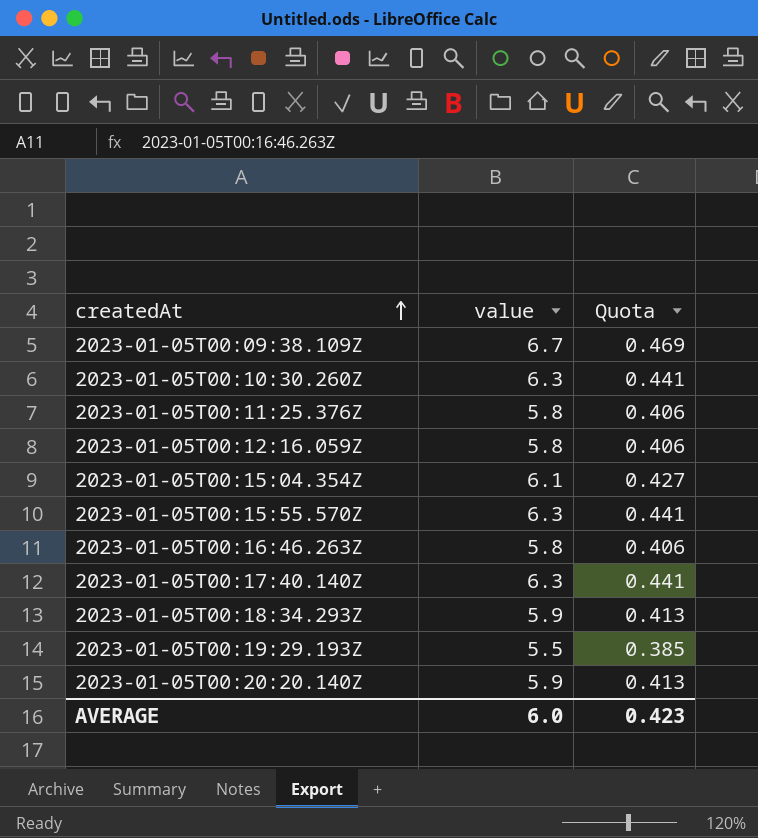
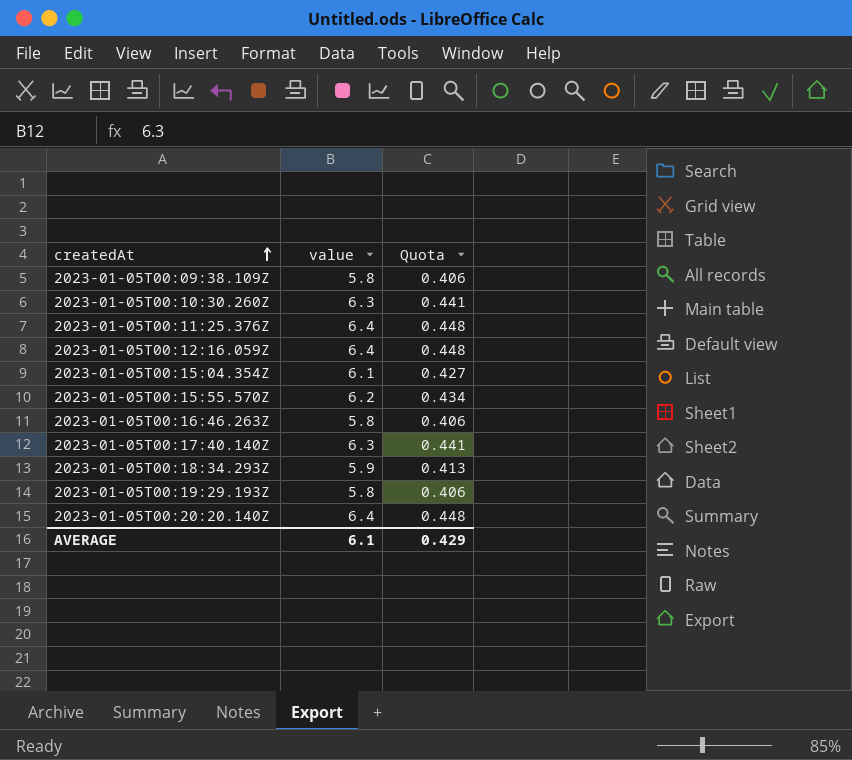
2023-01-05T00:09:38.109Z | value: 6.7 -> 5.8
2023-01-05T00:09:38.109Z | Quota: 0.469 -> 0.406
2023-01-05T00:11:25.376Z | value: 5.8 -> 6.4
2023-01-05T00:11:25.376Z | Quota: 0.406 -> 0.448
2023-01-05T00:12:16.059Z | value: 5.8 -> 6.4
2023-01-05T00:12:16.059Z | Quota: 0.406 -> 0.448
2023-01-05T00:15:55.570Z | value: 6.3 -> 6.2
2023-01-05T00:15:55.570Z | Quota: 0.441 -> 0.434
2023-01-05T00:19:29.193Z | value: 5.5 -> 5.8
2023-01-05T00:19:29.193Z | Quota: 0.385 -> 0.406
2023-01-05T00:20:20.140Z | value: 5.9 -> 6.4
2023-01-05T00:20:20.140Z | Quota: 0.413 -> 0.448
AVERAGE | value: 6.0 -> 6.1
AVERAGE | Quota: 0.423 -> 0.429

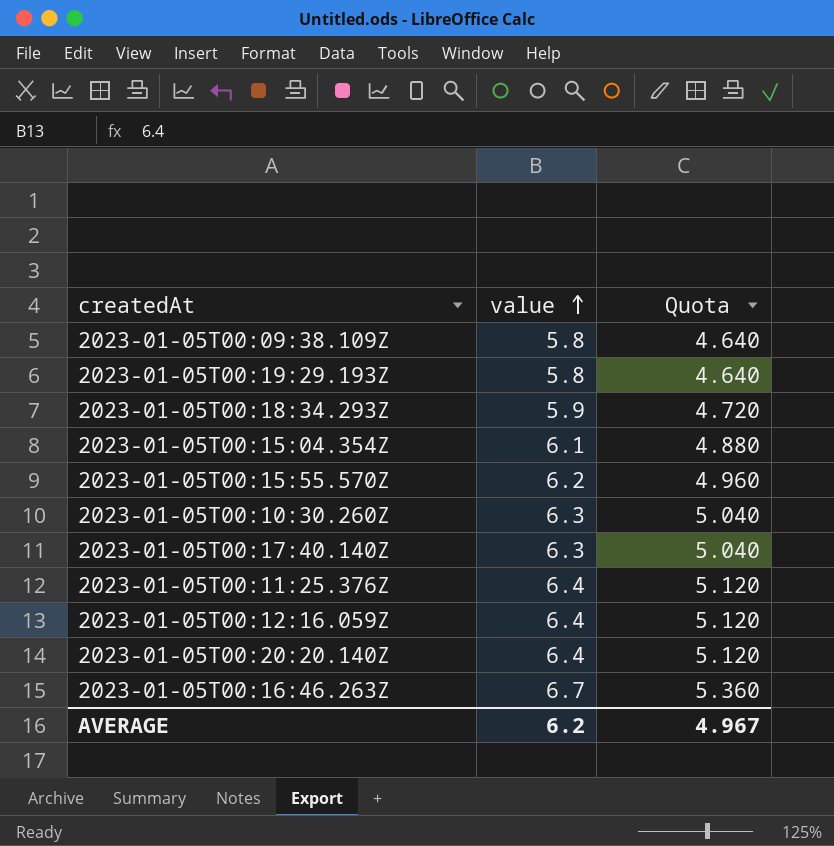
row order: createdAt ascending -> value ascending
column Quota | formula: [value] * 0.07 -> [value] * 0.8
2023-01-05T00:16:46.263Z | value: 5.8 -> 6.7
AVERAGE | value: 6.1 -> 6.2
AVERAGE | Quota: 0.429 -> 4.967

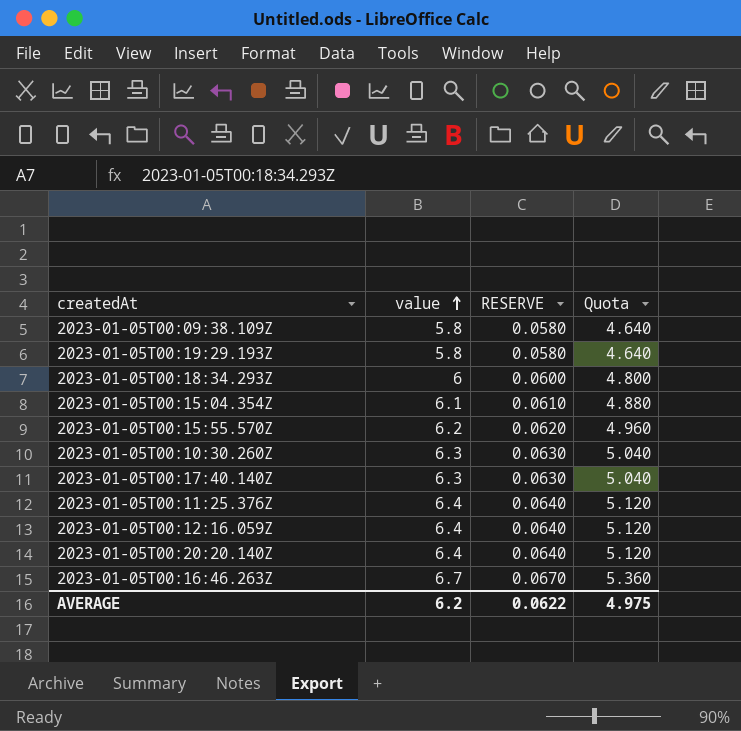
column RESERVE | formula: none -> [value] * 0.01
2023-01-05T00:18:34.293Z | value: 5.9 -> 6
2023-01-05T00:18:34.293Z | Quota: 4.720 -> 4.800
AVERAGE | Quota: 4.967 -> 4.975

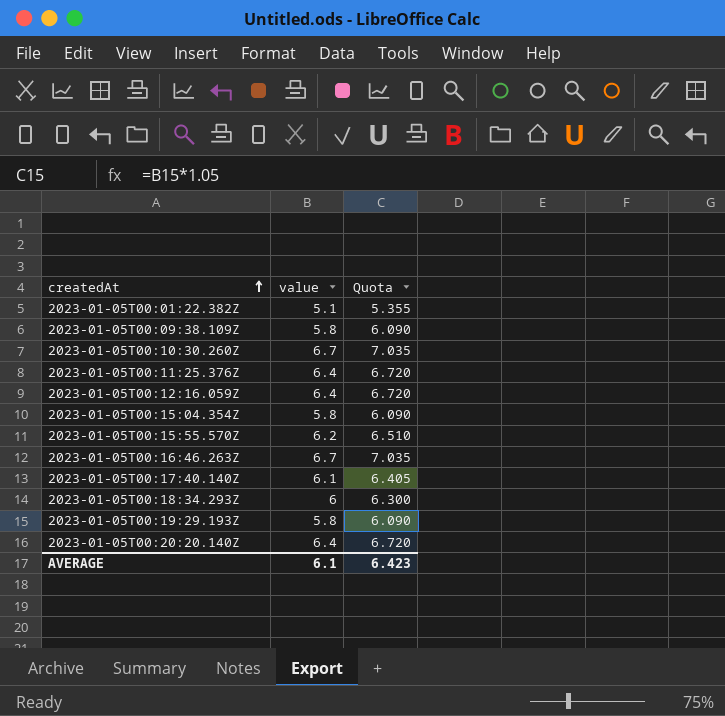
row order: value ascending -> createdAt ascending
column RESERVE | formula: [value] * 0.01 -> none
column Quota | formula: [value] * 0.8 -> [value] * 1.05
row 2023-01-05T00:01:22.382Z: none -> 5.1 | 5.355
2023-01-05T00:10:30.260Z | value: 6.3 -> 6.7
2023-01-05T00:15:04.354Z | value: 6.1 -> 5.8
2023-01-05T00:17:40.140Z | value: 6.3 -> 6.1
AVERAGE | value: 6.2 -> 6.1
AVERAGE | Quota: 4.975 -> 6.423

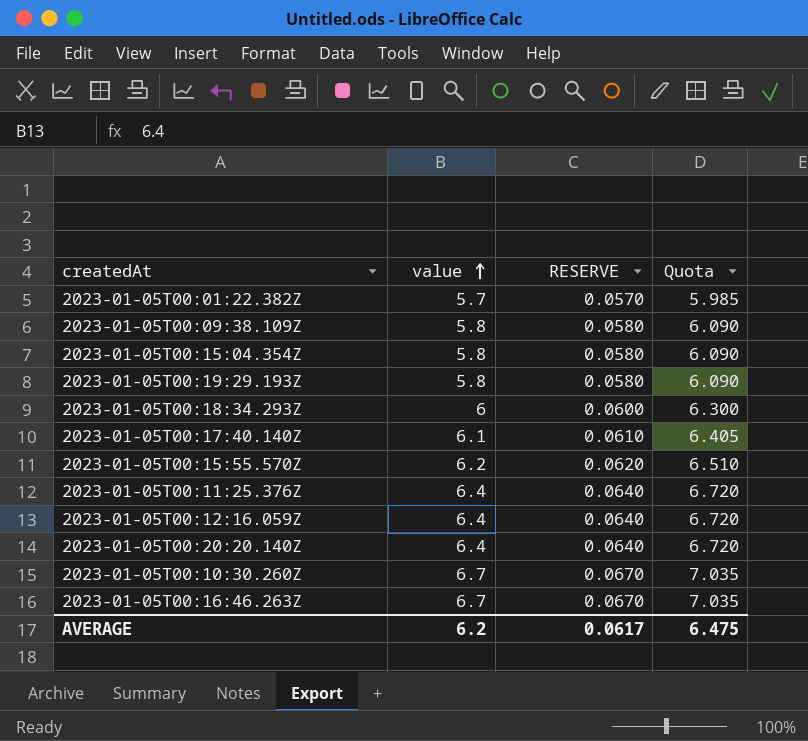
row order: createdAt ascending -> value ascending
column RESERVE | formula: none -> [value] * 0.01
2023-01-05T00:01:22.382Z | value: 5.1 -> 5.7
2023-01-05T00:01:22.382Z | Quota: 5.355 -> 5.985
AVERAGE | value: 6.1 -> 6.2
AVERAGE | Quota: 6.423 -> 6.475

